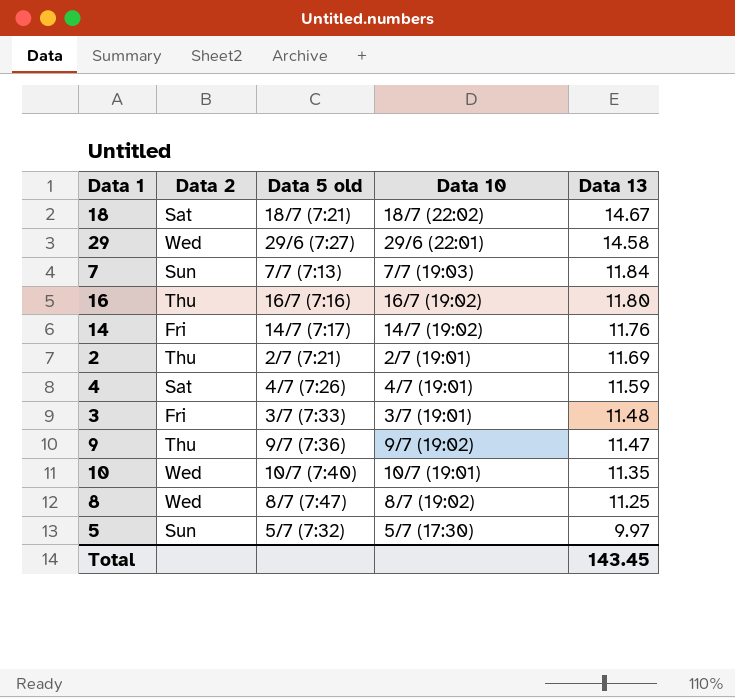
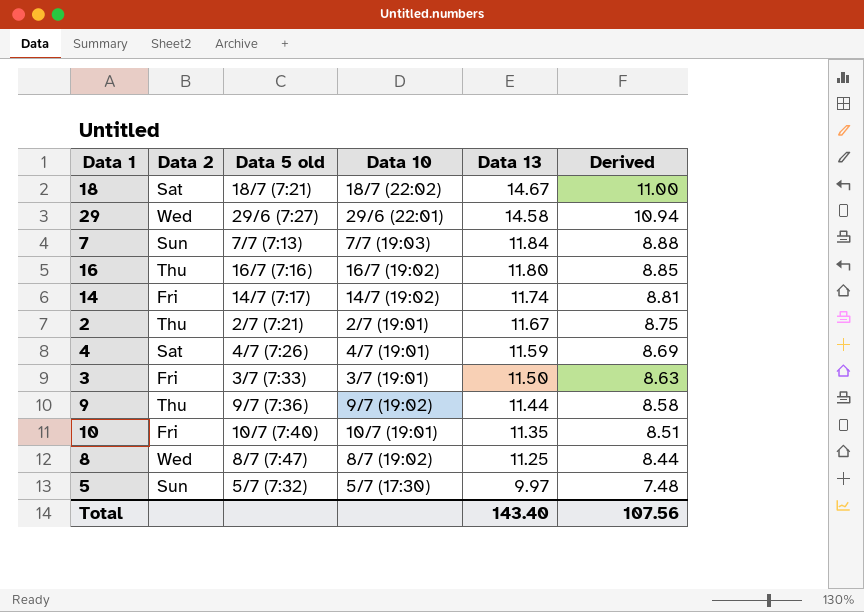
column Derived | formula: none -> [Data 13] * 0.75
14 | Data 13: 11.76 -> 11.74
2 | Data 13: 11.69 -> 11.67
3 | Data 13: 11.48 -> 11.50
9 | Data 13: 11.47 -> 11.44
10 | Data 2: Wed -> Fri
Total | Data 13: 143.45 -> 143.40

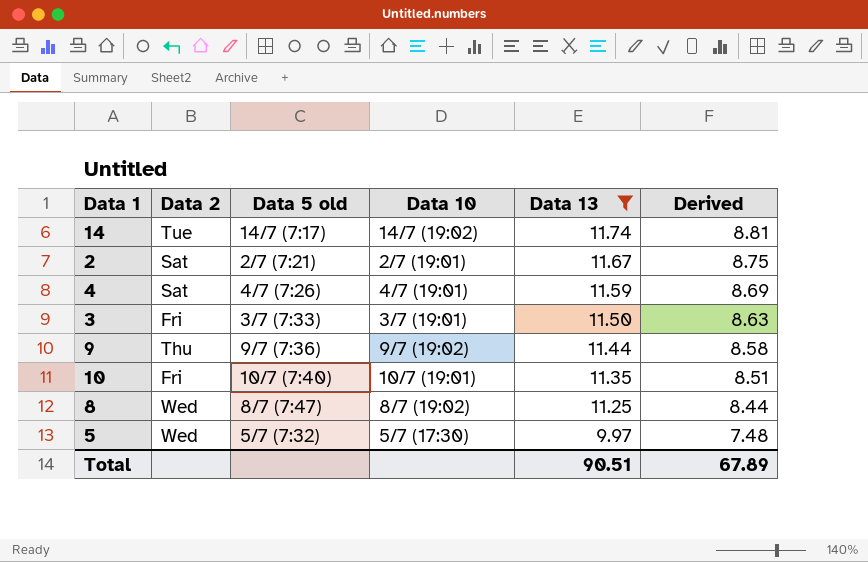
filter: none -> Data 13 <= 11.74
14 | Data 2: Fri -> Tue
2 | Data 2: Thu -> Sat
5 | Data 2: Sun -> Wed
Total | Data 13: 143.40 -> 90.51
Total | Derived: 107.56 -> 67.89

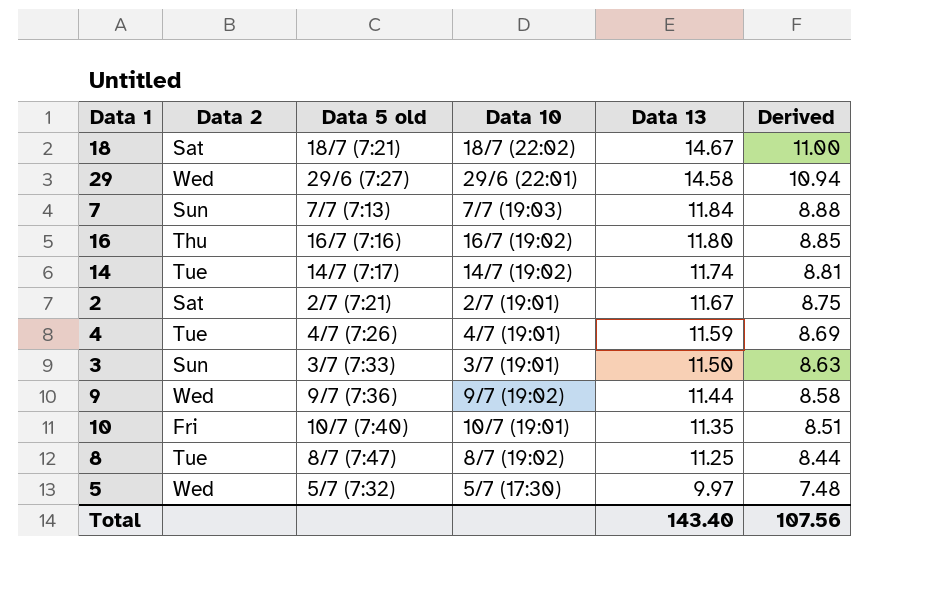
filter: Data 13 <= 11.74 -> none
4 | Data 2: Sat -> Tue
3 | Data 2: Fri -> Sun
9 | Data 2: Thu -> Wed
8 | Data 2: Wed -> Tue
Total | Data 13: 90.51 -> 143.40
Total | Derived: 67.89 -> 107.56

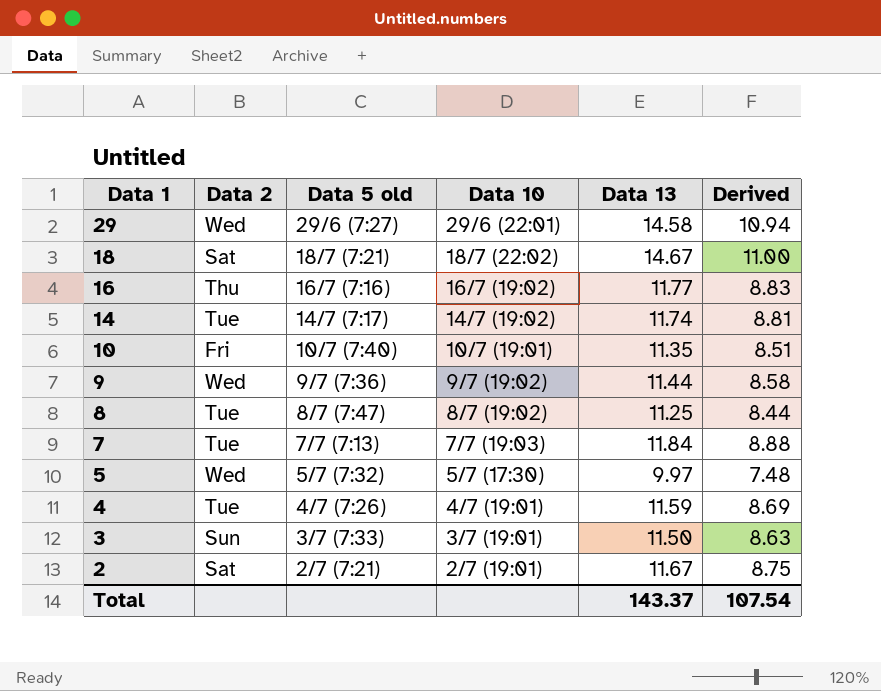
row order: Data 13 descending -> Data 1 descending
16 | Data 13: 11.80 -> 11.77
16 | Derived: 8.85 -> 8.83
7 | Data 2: Sun -> Tue
Total | Data 13: 143.40 -> 143.37
Total | Derived: 107.56 -> 107.54

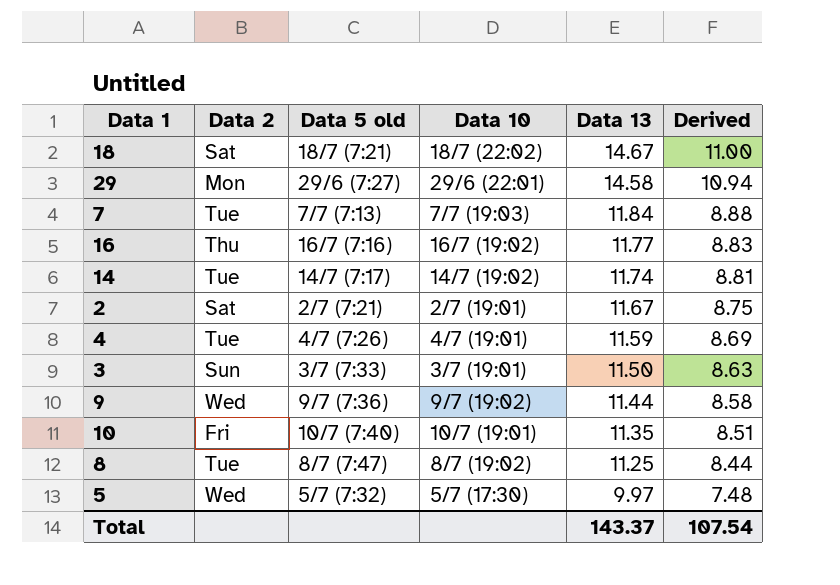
row order: Data 1 descending -> Data 13 descending
29 | Data 2: Wed -> Mon

